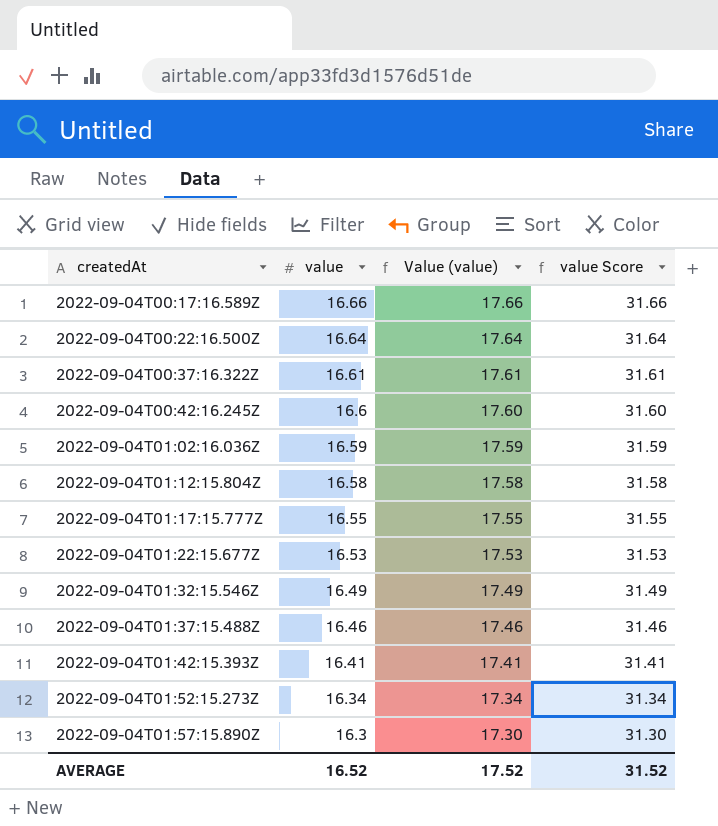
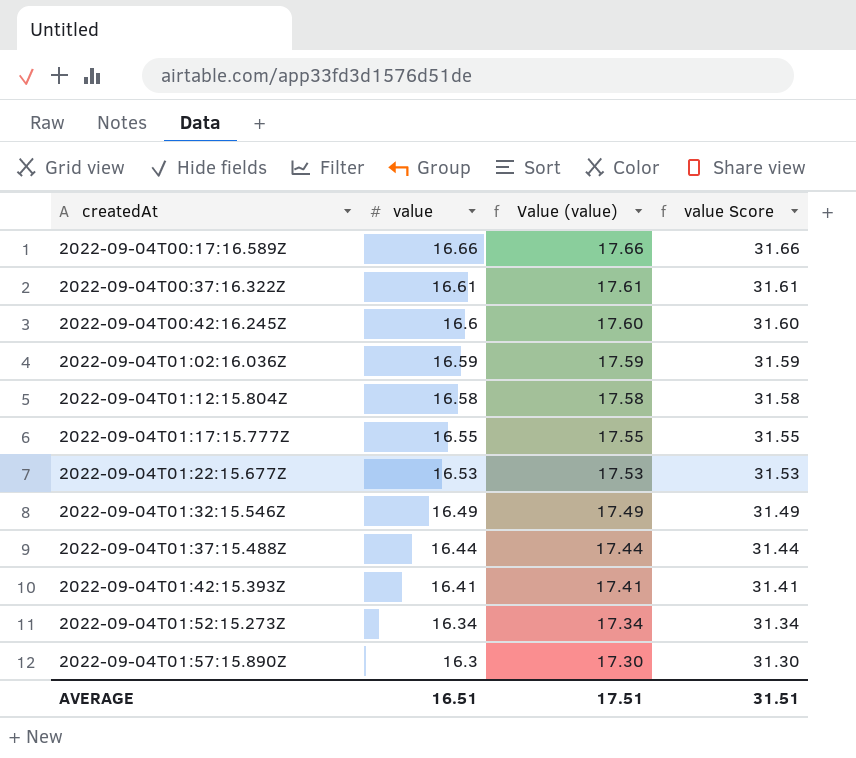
row 2022-09-04T00:22:16.500Z: 16.64 | 17.64 | 31.64 -> none
2022-09-04T01:37:15.488Z | value: 16.46 -> 16.44
2022-09-04T01:37:15.488Z | Value (value): 17.46 -> 17.44
2022-09-04T01:37:15.488Z | value Score: 31.46 -> 31.44
AVERAGE | value: 16.52 -> 16.51
AVERAGE | Value (value): 17.52 -> 17.51
AVERAGE | value Score: 31.52 -> 31.51

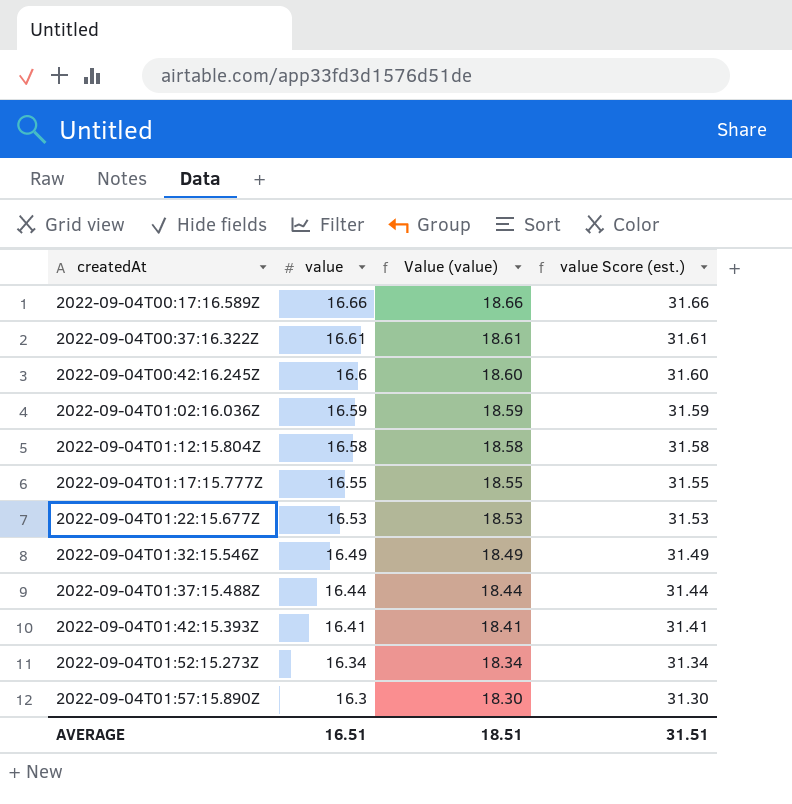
column Value (value) | formula: [value] + 1 -> [value] + 2
column name: value Score -> value Score (est.)
AVERAGE | Value (value): 17.51 -> 18.51

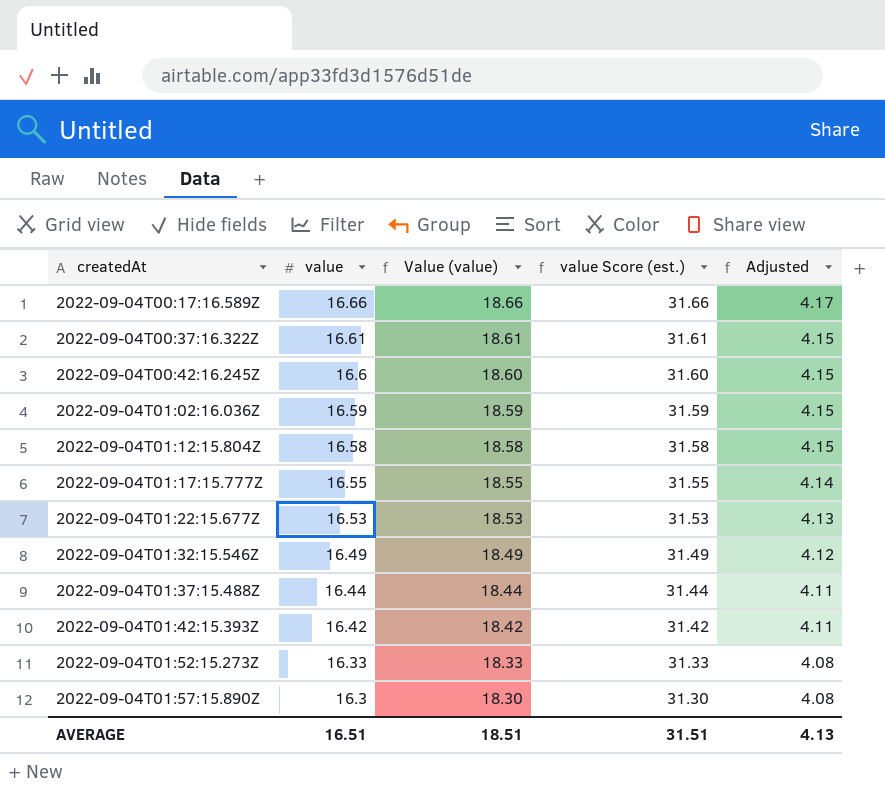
column Adjusted | formula: none -> [value] * 0.25
2022-09-04T01:42:15.393Z | value: 16.41 -> 16.42
2022-09-04T01:42:15.393Z | Value (value): 18.41 -> 18.42
2022-09-04T01:42:15.393Z | value Score (est.): 31.41 -> 31.42
2022-09-04T01:52:15.273Z | value: 16.34 -> 16.33
2022-09-04T01:52:15.273Z | Value (value): 18.34 -> 18.33
2022-09-04T01:52:15.273Z | value Score (est.): 31.34 -> 31.33

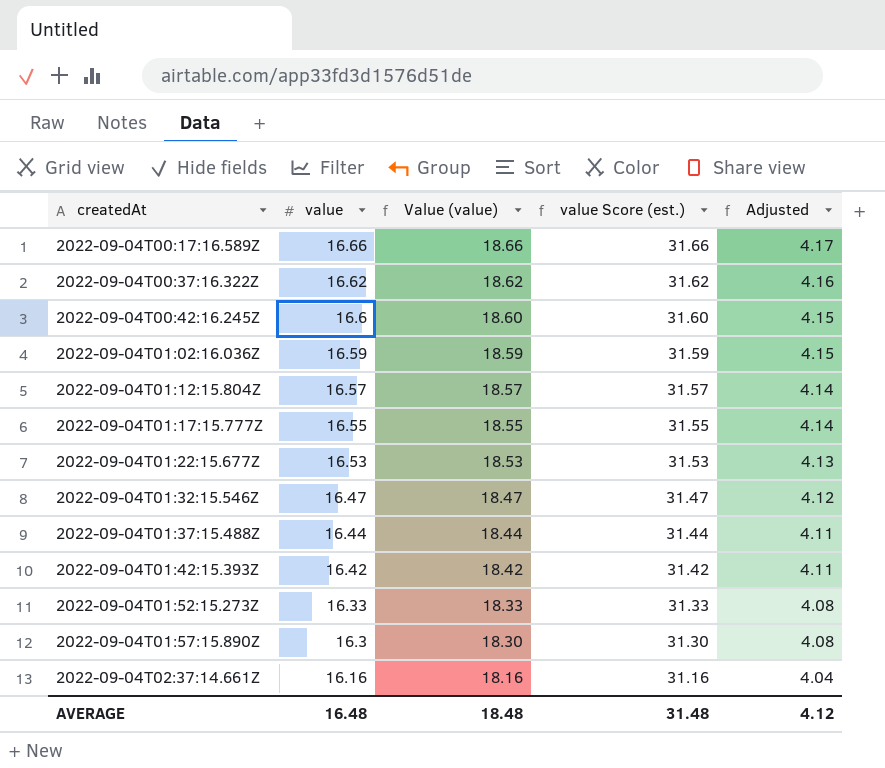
2022-09-04T00:37:16.322Z | value: 16.61 -> 16.62
2022-09-04T00:37:16.322Z | Value (value): 18.61 -> 18.62
2022-09-04T00:37:16.322Z | value Score (est.): 31.61 -> 31.62
2022-09-04T00:37:16.322Z | Adjusted: 4.15 -> 4.16
2022-09-04T01:12:15.804Z | value: 16.58 -> 16.57
2022-09-04T01:12:15.804Z | Value (value): 18.58 -> 18.57
2022-09-04T01:12:15.804Z | value Score (est.): 31.58 -> 31.57
2022-09-04T01:12:15.804Z | Adjusted: 4.15 -> 4.14
2022-09-04T01:32:15.546Z | value: 16.49 -> 16.47
2022-09-04T01:32:15.546Z | Value (value): 18.49 -> 18.47
2022-09-04T01:32:15.546Z | value Score (est.): 31.49 -> 31.47
row 2022-09-04T02:37:14.661Z: none -> 16.16 | 18.16 | 31.16 | 4.04
AVERAGE | value: 16.51 -> 16.48
AVERAGE | Value (value): 18.51 -> 18.48
AVERAGE | value Score (est.): 31.51 -> 31.48
AVERAGE | Adjusted: 4.13 -> 4.12

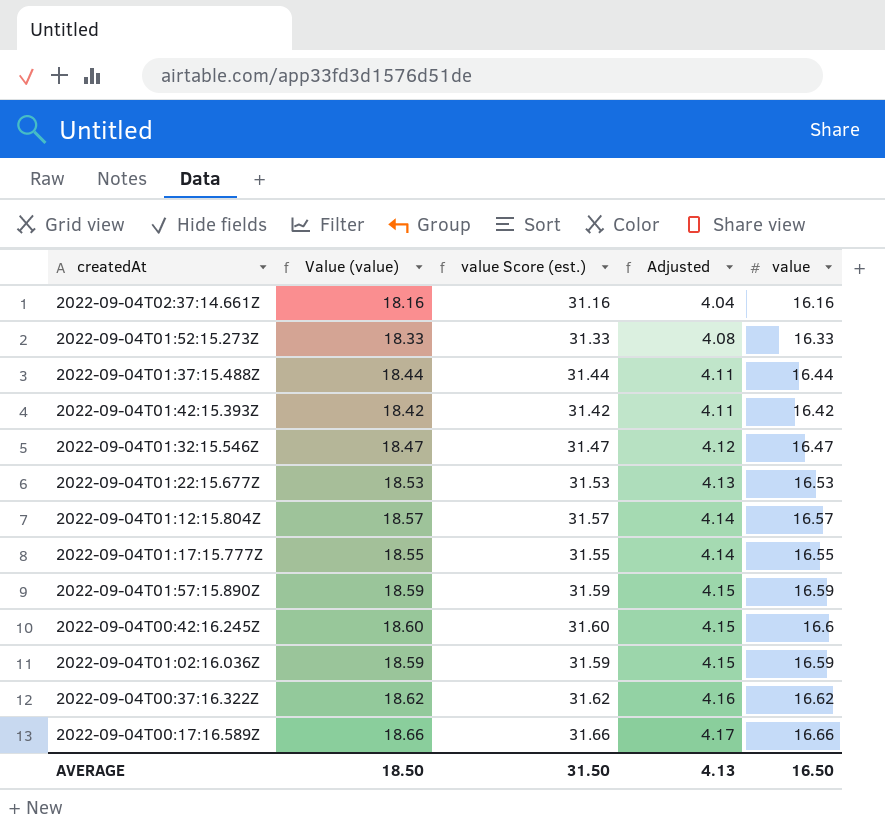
row order: createdAt ascending -> Adjusted ascending
column value | position: 2 -> 5
2022-09-04T01:57:15.890Z | Value (value): 18.30 -> 18.59
2022-09-04T01:57:15.890Z | value Score (est.): 31.30 -> 31.59
2022-09-04T01:57:15.890Z | Adjusted: 4.08 -> 4.15
2022-09-04T01:57:15.890Z | value: 16.3 -> 16.59
AVERAGE | Value (value): 18.48 -> 18.50
AVERAGE | value Score (est.): 31.48 -> 31.50
AVERAGE | Adjusted: 4.12 -> 4.13
AVERAGE | value: 16.48 -> 16.50

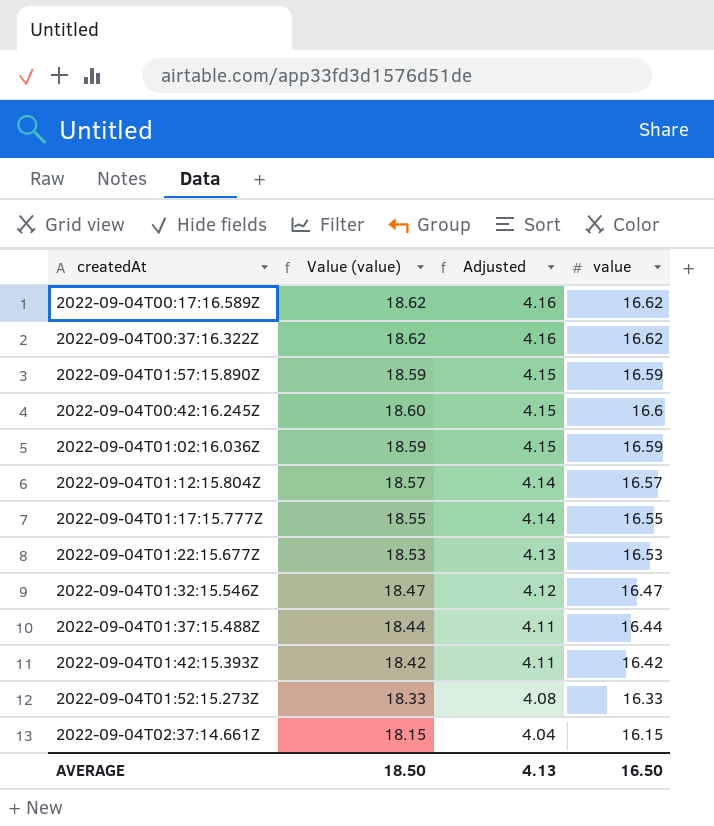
row order: Adjusted ascending -> Adjusted descending
column value Score (est.) | formula: [value] + 15 -> none
2022-09-04T00:17:16.589Z | Value (value): 18.66 -> 18.62
2022-09-04T00:17:16.589Z | Adjusted: 4.17 -> 4.16
2022-09-04T00:17:16.589Z | value: 16.66 -> 16.62
2022-09-04T02:37:14.661Z | Value (value): 18.16 -> 18.15
2022-09-04T02:37:14.661Z | value: 16.16 -> 16.15

